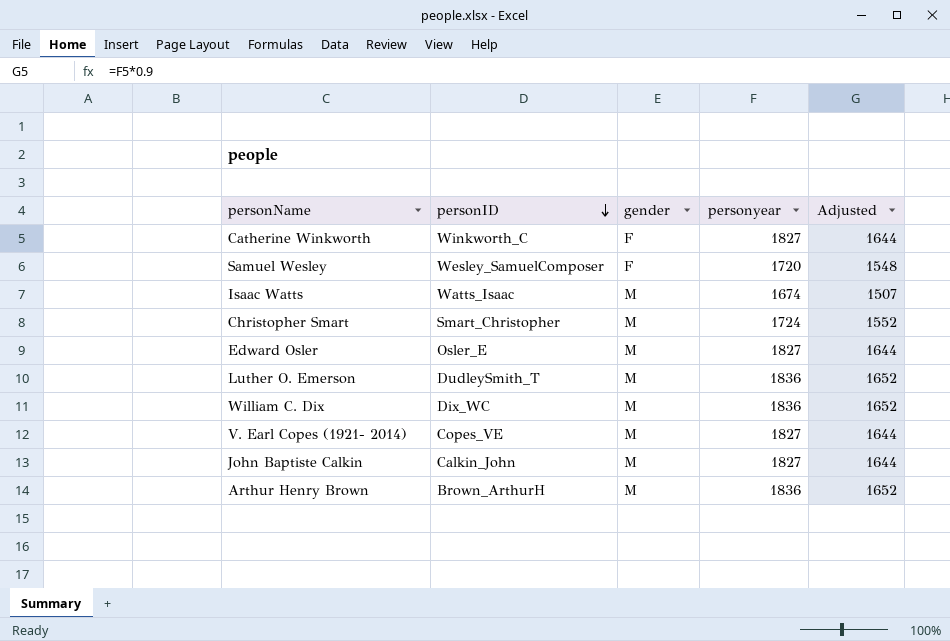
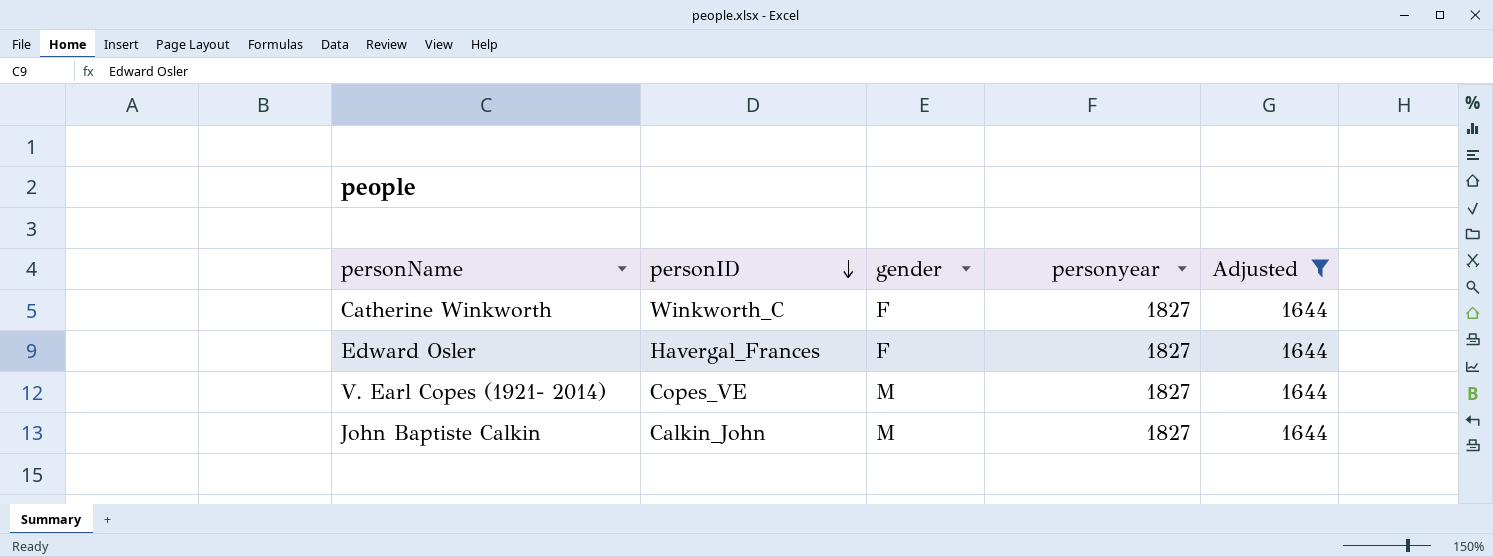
filter: none -> Adjusted = 1644
Edward Osler | personID: Osler_E -> Havergal_Frances
Edward Osler | gender: M -> F

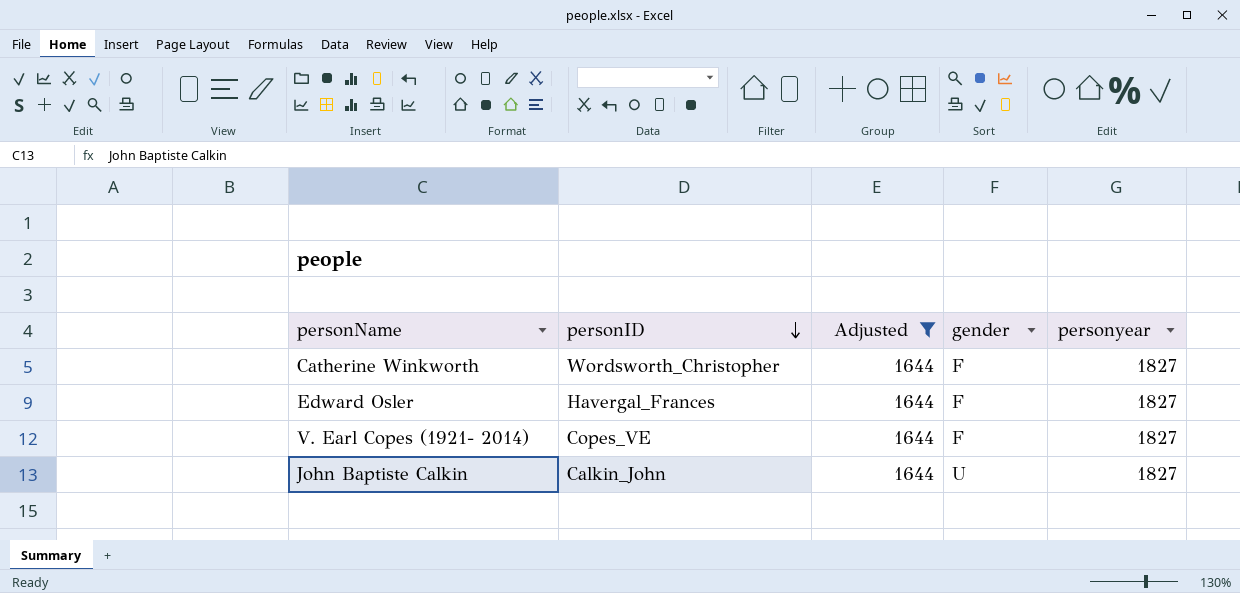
column Adjusted | position: 5 -> 3
Catherine Winkworth | personID: Winkworth_C -> Wordsworth_Christopher
V. Earl Copes (1921- 2014) | gender: M -> F
John Baptiste Calkin | gender: M -> U

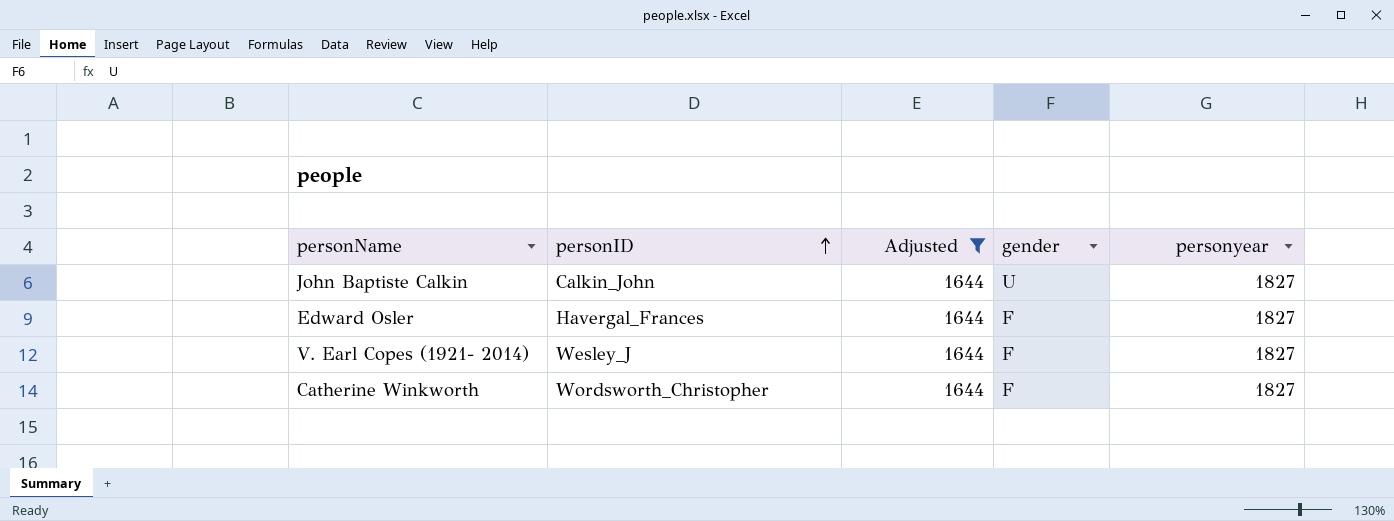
row order: personID descending -> personID ascending
V. Earl Copes (1921- 2014) | personID: Copes_VE -> Wesley_J

